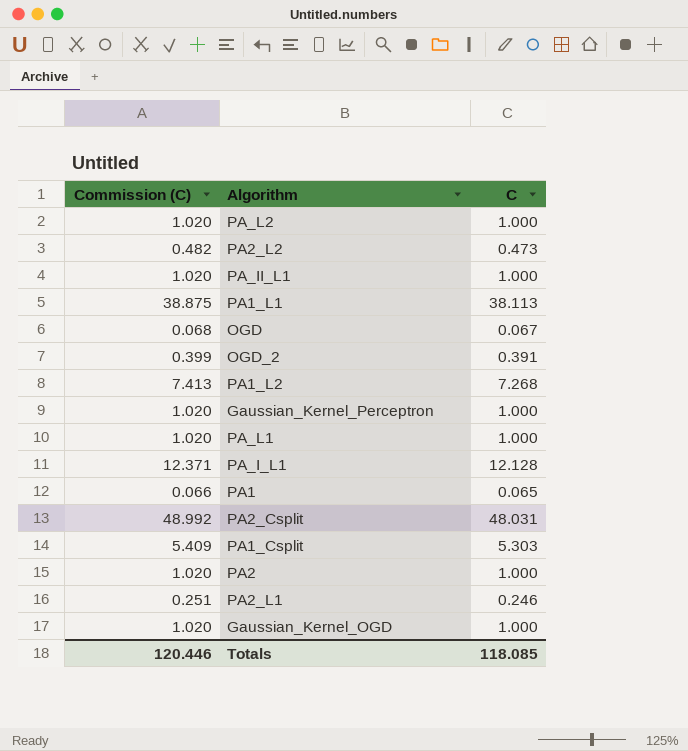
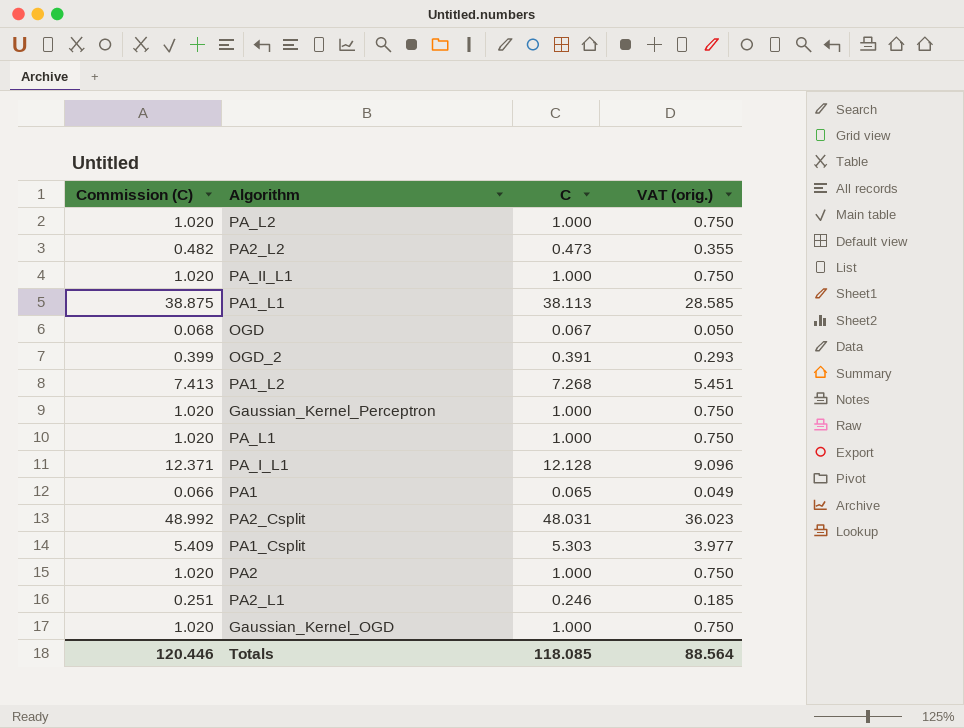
column VAT (orig.) | formula: none -> [C] * 0.75

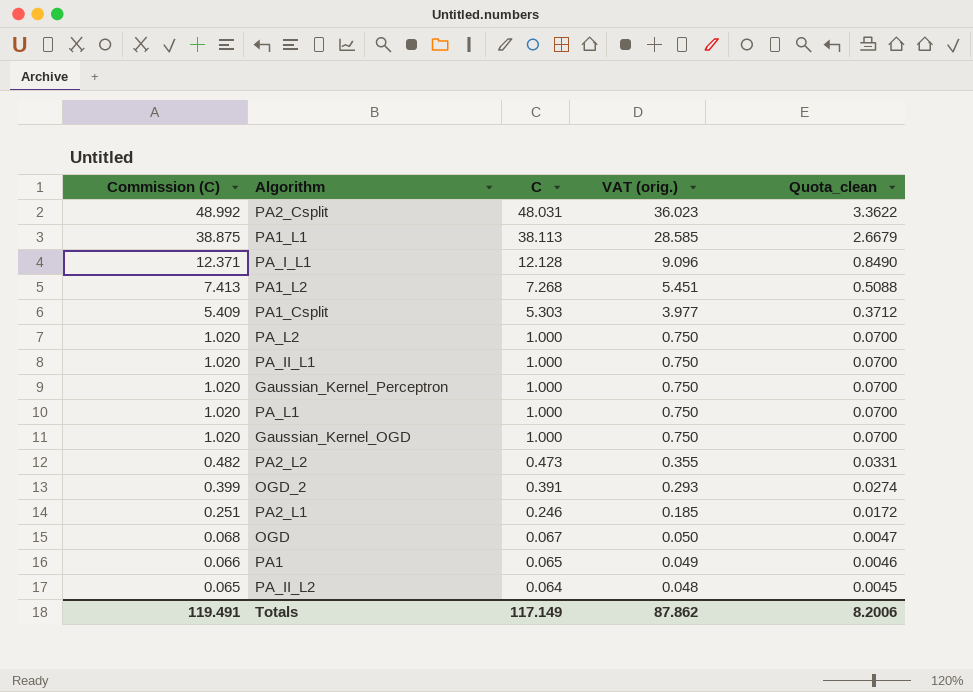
row order: none -> Commission (C) descending
column Quota_clean | formula: none -> [C] * 0.07
row PA2: 1.020 | 1.000 | 0.750 -> none
row PA_II_L2: none -> 0.065 | 0.064 | 0.048 | 0.0045
Totals | Commission (C): 120.446 -> 119.491
Totals | C: 118.085 -> 117.149
Totals | VAT (orig.): 88.564 -> 87.862

